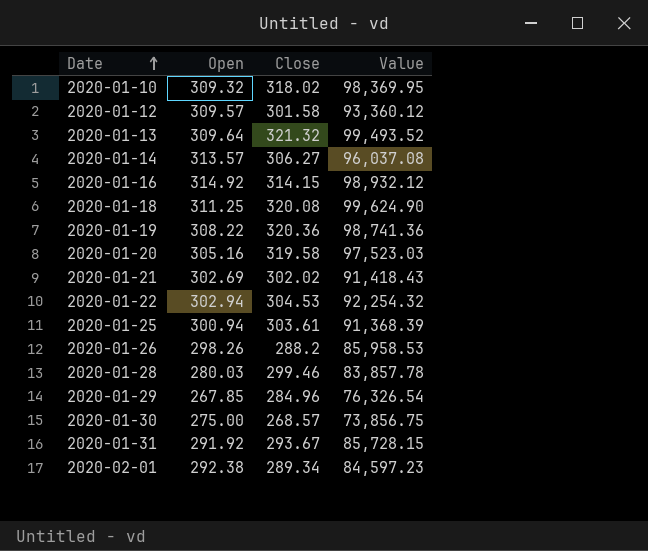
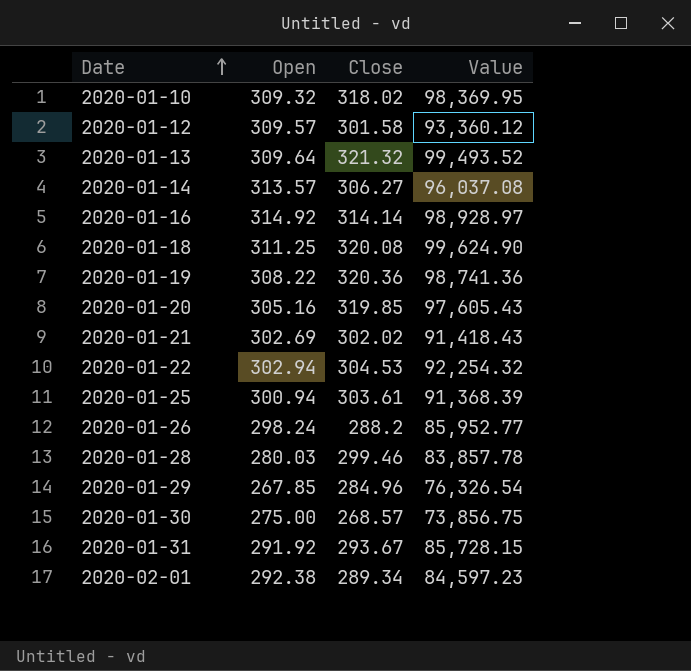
2020-01-16 | Close: 314.15 -> 314.14
2020-01-16 | Value: 98,932.12 -> 98,928.97
2020-01-20 | Close: 319.58 -> 319.85
2020-01-20 | Value: 97,523.03 -> 97,605.43
2020-01-26 | Open: 298.26 -> 298.24
2020-01-26 | Value: 85,958.53 -> 85,952.77

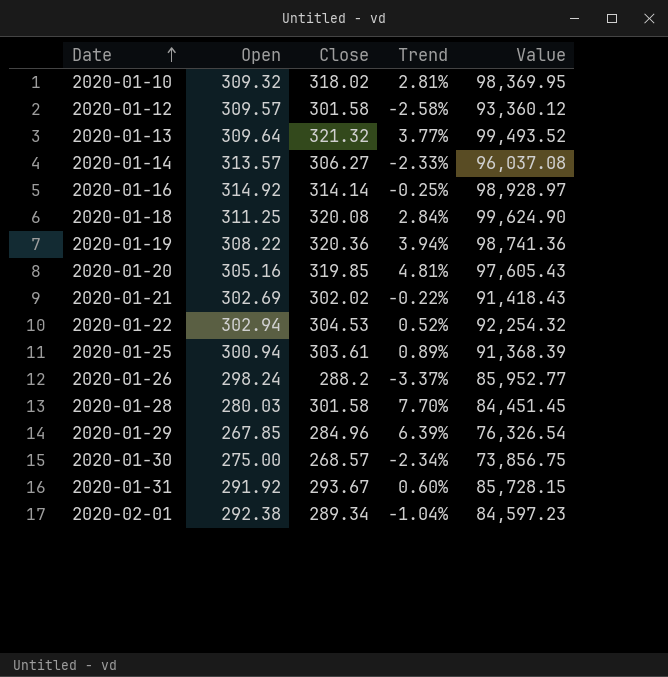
column Trend | formula: none -> ([Close] - [Open]) / [Open]
2020-01-28 | Close: 299.46 -> 301.58
2020-01-28 | Value: 83,857.78 -> 84,451.45

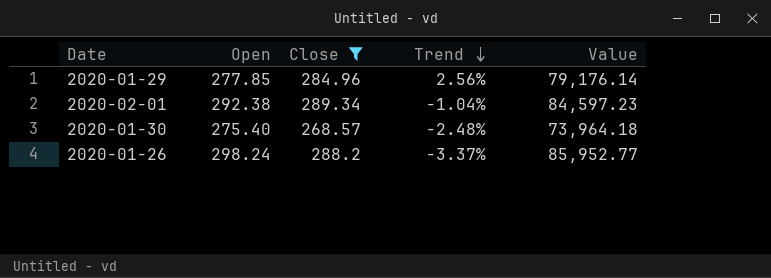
filter: none -> Close <= 289.34
row order: Date ascending -> Trend descending
2020-01-29 | Open: 267.85 -> 277.85
2020-01-29 | Trend: 6.39% -> 2.56%
2020-01-29 | Value: 76,326.54 -> 79,176.14
2020-01-30 | Open: 275.00 -> 275.40
2020-01-30 | Trend: -2.34% -> -2.48%
2020-01-30 | Value: 73,856.75 -> 73,964.18

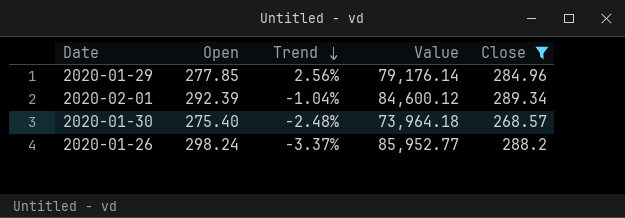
column Close | position: 3 -> 5
2020-02-01 | Open: 292.38 -> 292.39
2020-02-01 | Value: 84,597.23 -> 84,600.12

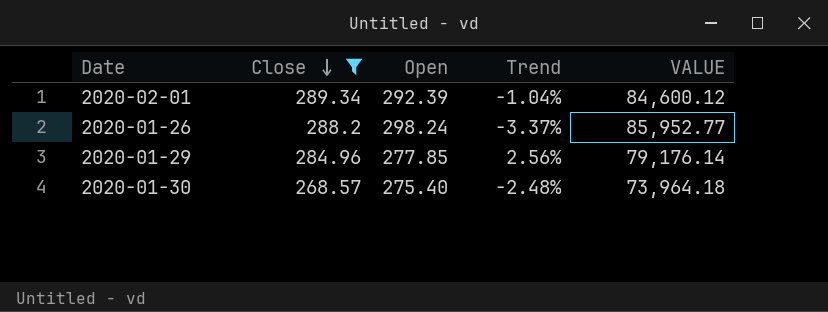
row order: Trend descending -> Close descending
column Close | position: 5 -> 2
column name: Value -> VALUE

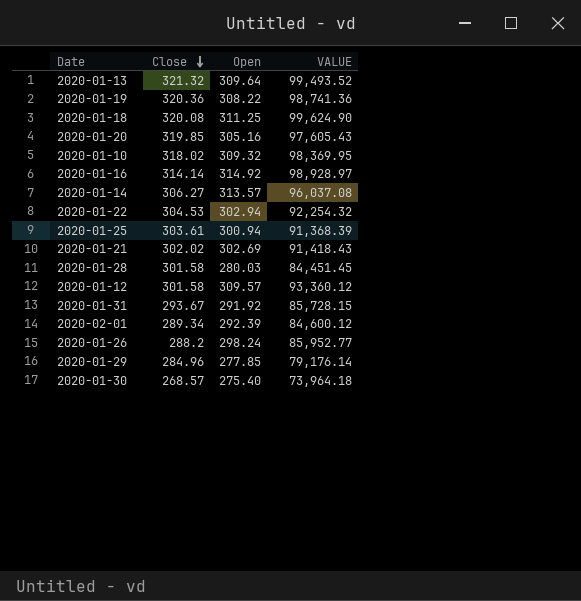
filter: Close <= 289.34 -> none
column Trend | formula: ([Close] - [Open]) / [Open] -> none

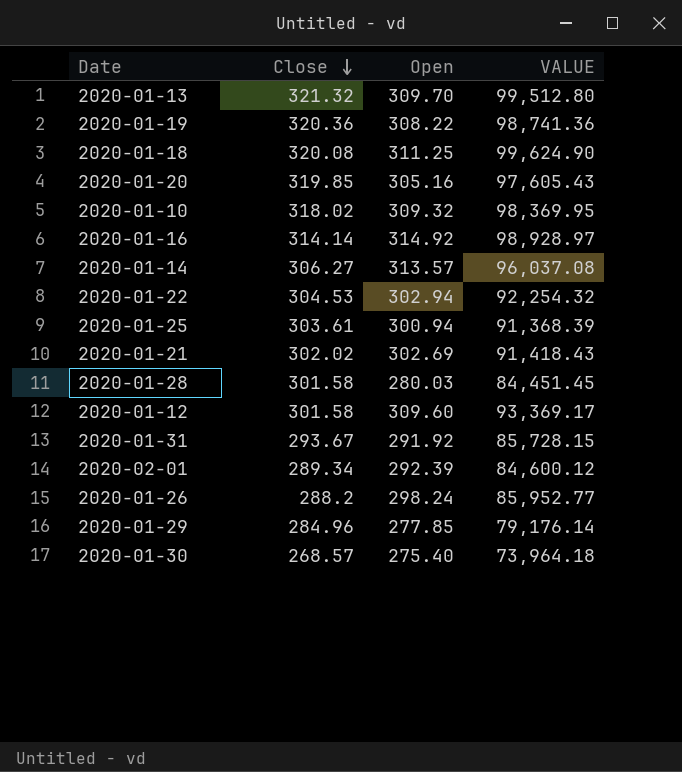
2020-01-13 | Open: 309.64 -> 309.70
2020-01-13 | VALUE: 99,493.52 -> 99,512.80
2020-01-12 | Open: 309.57 -> 309.60
2020-01-12 | VALUE: 93,360.12 -> 93,369.17

